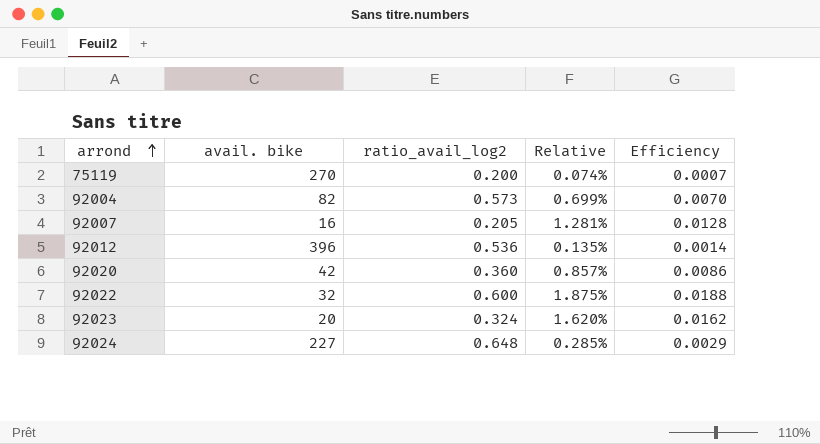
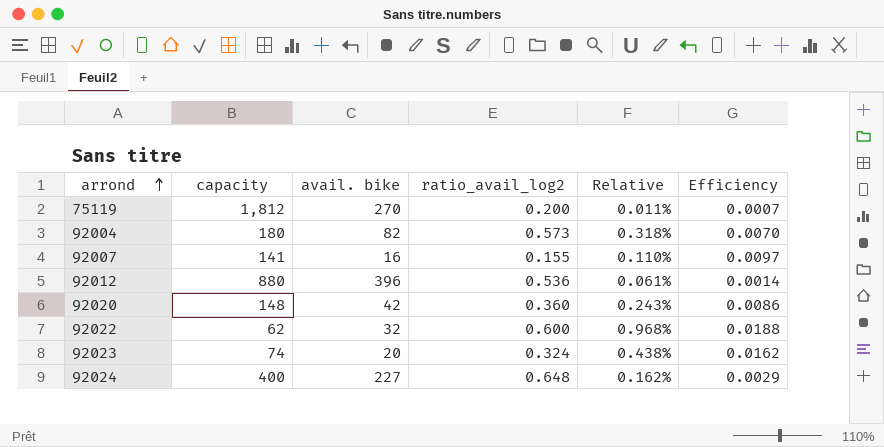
column capacity | position: none -> 2
column Relative | formula: [ratio_avail_log2] / [avail. bike] -> [ratio_avail_log2] / [capacity]
92007 | ratio_avail_log2: 0.205 -> 0.155
92007 | Efficiency: 0.0128 -> 0.0097

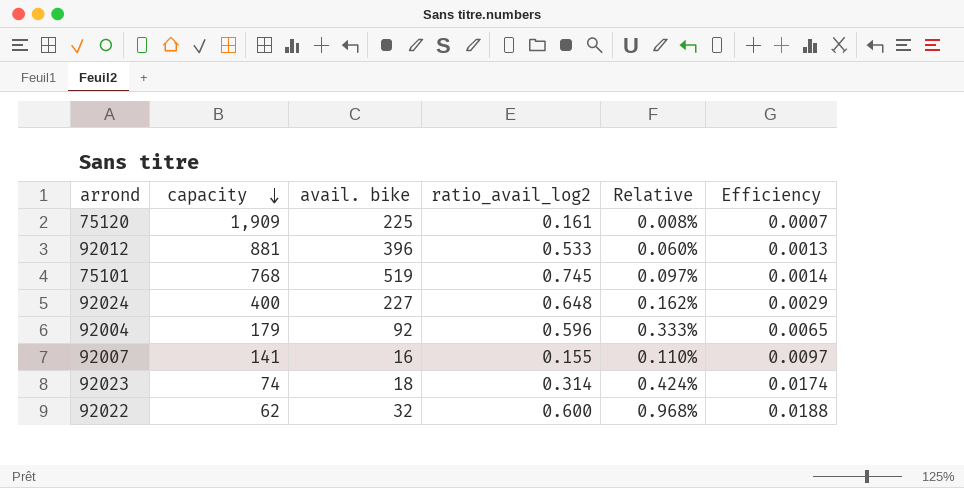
row order: arrond ascending -> capacity descending
row 75119: 1,812 | 270 | 0.200 | 0.011% | 0.0007 -> none
row 92020: 148 | 42 | 0.360 | 0.243% | 0.0086 -> none
row 75120: none -> 1,909 | 225 | 0.161 | 0.008% | 0.0007
92012 | capacity: 880 -> 881
92012 | ratio_avail_log2: 0.536 -> 0.533
92012 | Relative: 0.061% -> 0.060%
92012 | Efficiency: 0.0014 -> 0.0013
row 75101: none -> 768 | 519 | 0.745 | 0.097% | 0.0014
92004 | capacity: 180 -> 179
92004 | avail. bike: 82 -> 92
92004 | ratio_avail_log2: 0.573 -> 0.596
92004 | Relative: 0.318% -> 0.333%
92004 | Efficiency: 0.0070 -> 0.0065
92023 | avail. bike: 20 -> 18
92023 | ratio_avail_log2: 0.324 -> 0.314
92023 | Relative: 0.438% -> 0.424%
92023 | Efficiency: 0.0162 -> 0.0174

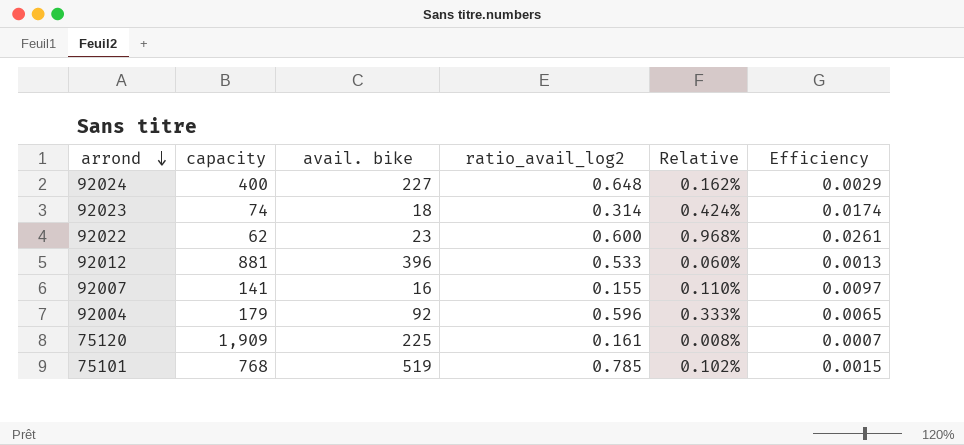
row order: capacity descending -> arrond descending
92022 | avail. bike: 32 -> 23
92022 | Efficiency: 0.0188 -> 0.0261
75101 | ratio_avail_log2: 0.745 -> 0.785
75101 | Relative: 0.097% -> 0.102%
75101 | Efficiency: 0.0014 -> 0.0015

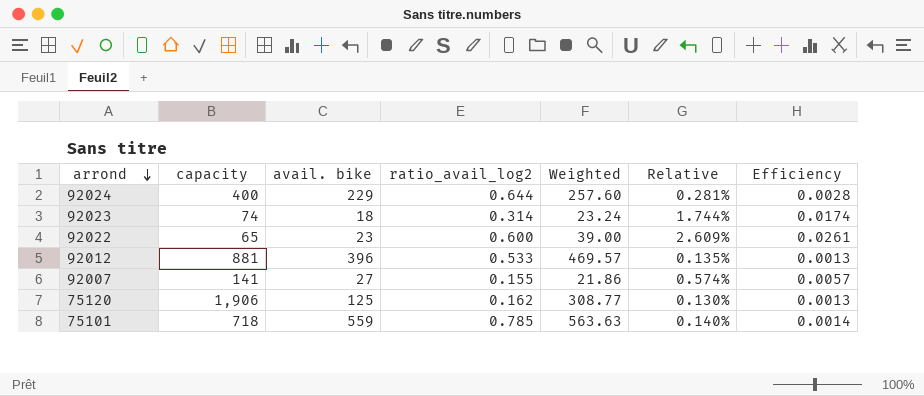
column Weighted | formula: none -> [capacity] * [ratio_avail_log2]
column Relative | formula: [ratio_avail_log2] / [capacity] -> [ratio_avail_log2] / [avail. bike]
row 92004: 179 | 92 | 0.596 | 0.333% | 0.0065 -> none
92024 | avail. bike: 227 -> 229
92024 | ratio_avail_log2: 0.648 -> 0.644
92024 | Efficiency: 0.0029 -> 0.0028
92022 | capacity: 62 -> 65
92007 | avail. bike: 16 -> 27
92007 | Efficiency: 0.0097 -> 0.0057
75120 | capacity: 1,909 -> 1,906
75120 | avail. bike: 225 -> 125
75120 | ratio_avail_log2: 0.161 -> 0.162
75120 | Efficiency: 0.0007 -> 0.0013
75101 | capacity: 768 -> 718
75101 | avail. bike: 519 -> 559
75101 | Efficiency: 0.0015 -> 0.0014

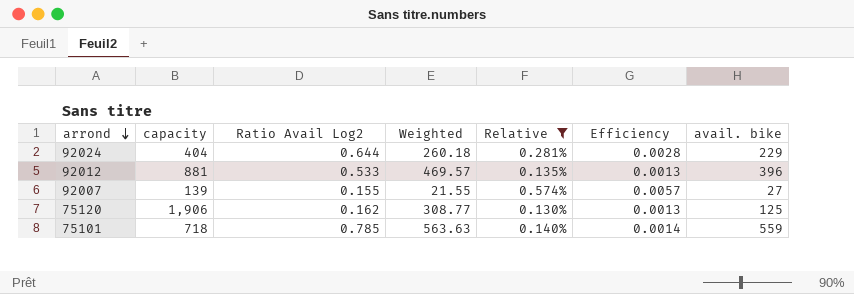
filter: none -> Relative <= 0.574%
column name: ratio_avail_log2 -> Ratio Avail Log2
column avail. bike | position: 3 -> 7
92024 | capacity: 400 -> 404
92024 | Weighted: 257.60 -> 260.18
92007 | capacity: 141 -> 139
92007 | Weighted: 21.86 -> 21.55

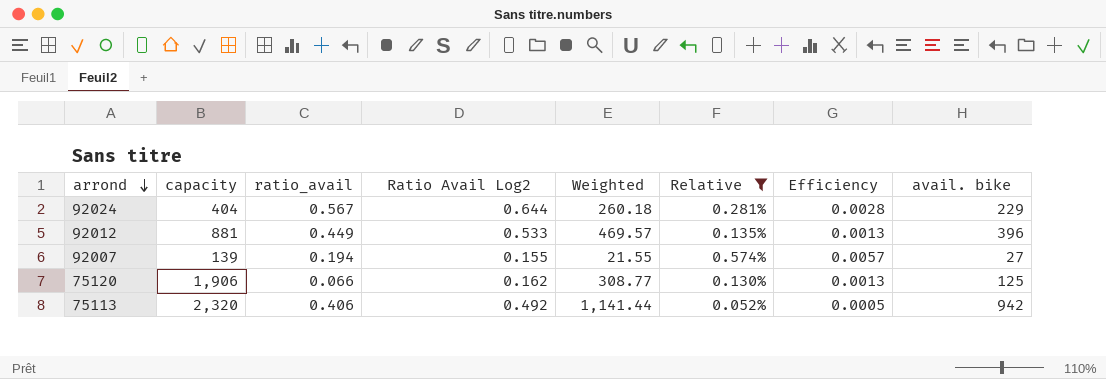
column ratio_avail | formula: none -> [avail. bike] / [capacity]
row 75101: 718 | 0.785 | 563.63 | 0.140% | 0.0014 | 559 -> none
row 75113: none -> 2,320 | 0.406 | 0.492 | 1,141.44 | 0.052% | 0.0005 | 942

